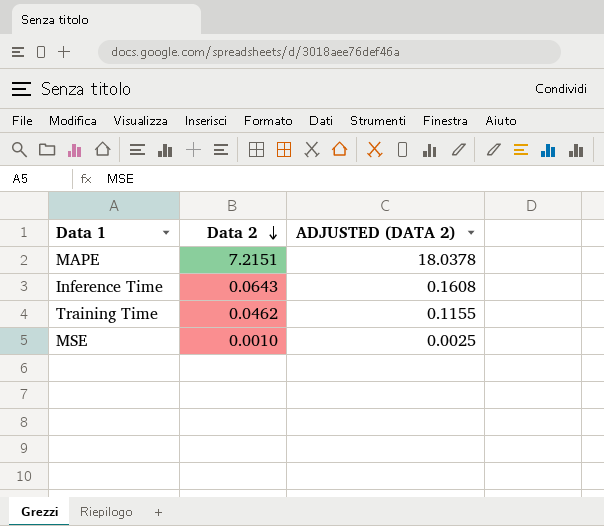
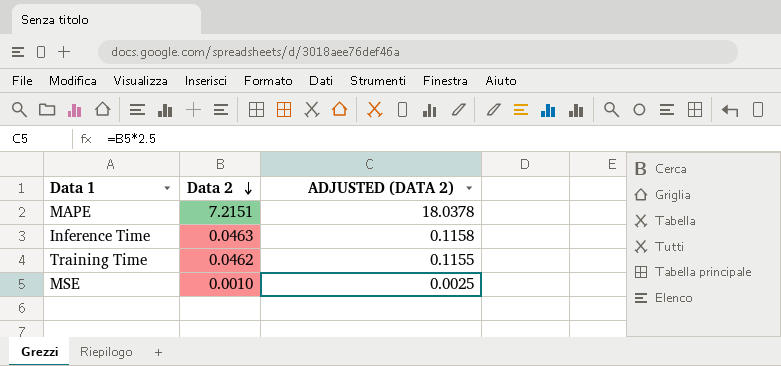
Inference Time | Data 2: 0.0643 -> 0.0463
Inference Time | ADJUSTED (DATA 2): 0.1608 -> 0.1158

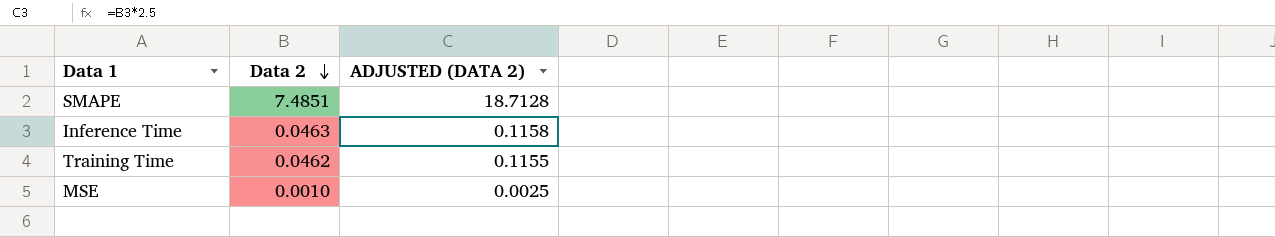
row MAPE: 7.2151 | 18.0378 -> none
row SMAPE: none -> 7.4851 | 18.7128

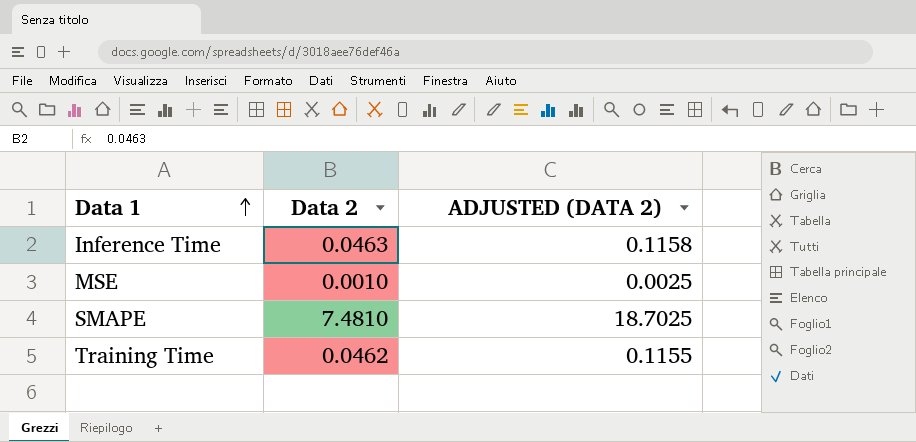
row order: Data 2 descending -> Data 1 ascending
SMAPE | Data 2: 7.4851 -> 7.4810
SMAPE | ADJUSTED (DATA 2): 18.7128 -> 18.7025

